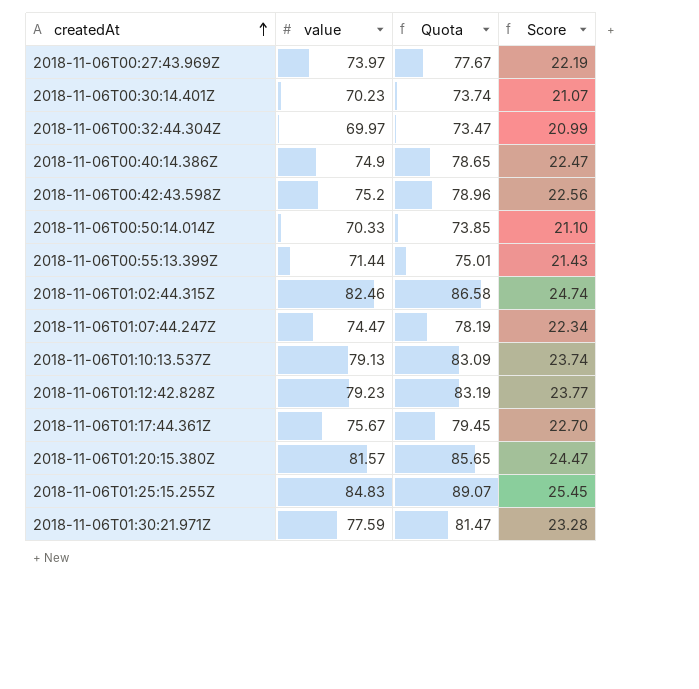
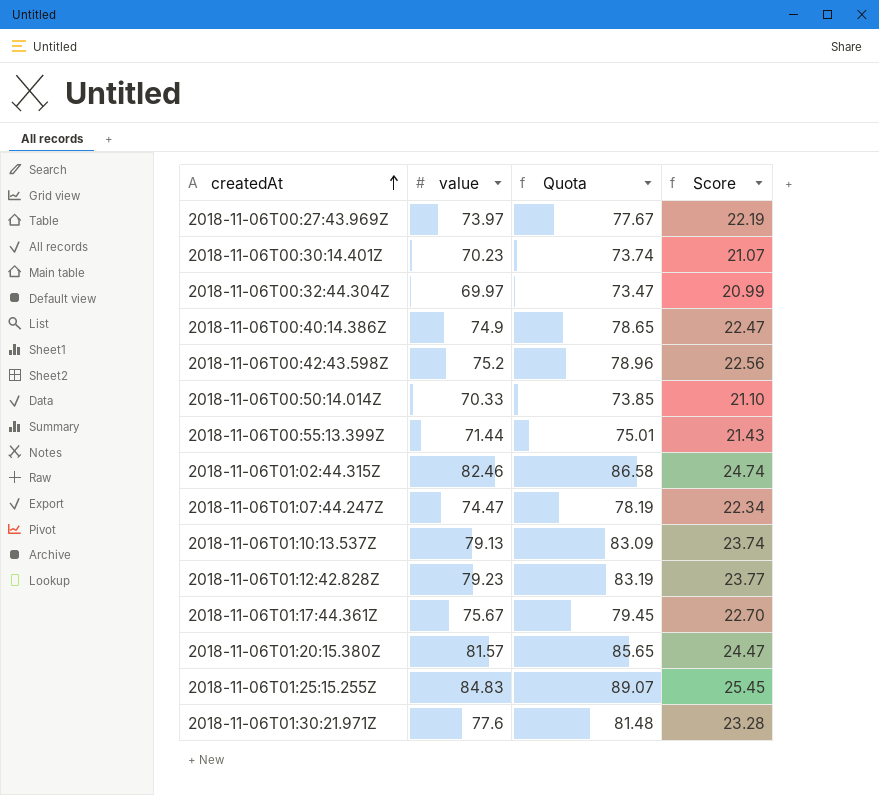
2018-11-06T01:30:21.971Z | value: 77.59 -> 77.6
2018-11-06T01:30:21.971Z | Quota: 81.47 -> 81.48

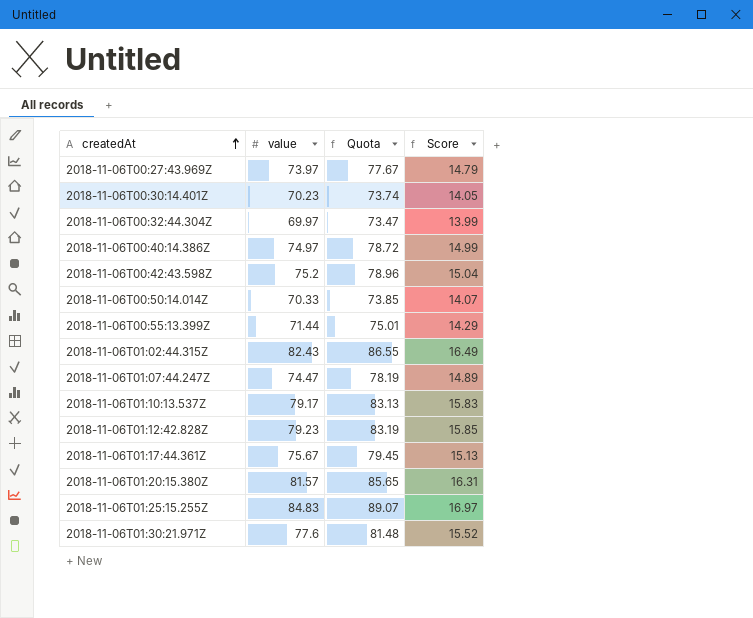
column Score | formula: [value] * 0.3 -> [value] * 0.2
2018-11-06T00:40:14.386Z | value: 74.9 -> 74.97
2018-11-06T00:40:14.386Z | Quota: 78.65 -> 78.72
2018-11-06T01:02:44.315Z | value: 82.46 -> 82.43
2018-11-06T01:02:44.315Z | Quota: 86.58 -> 86.55
2018-11-06T01:10:13.537Z | value: 79.13 -> 79.17
2018-11-06T01:10:13.537Z | Quota: 83.09 -> 83.13

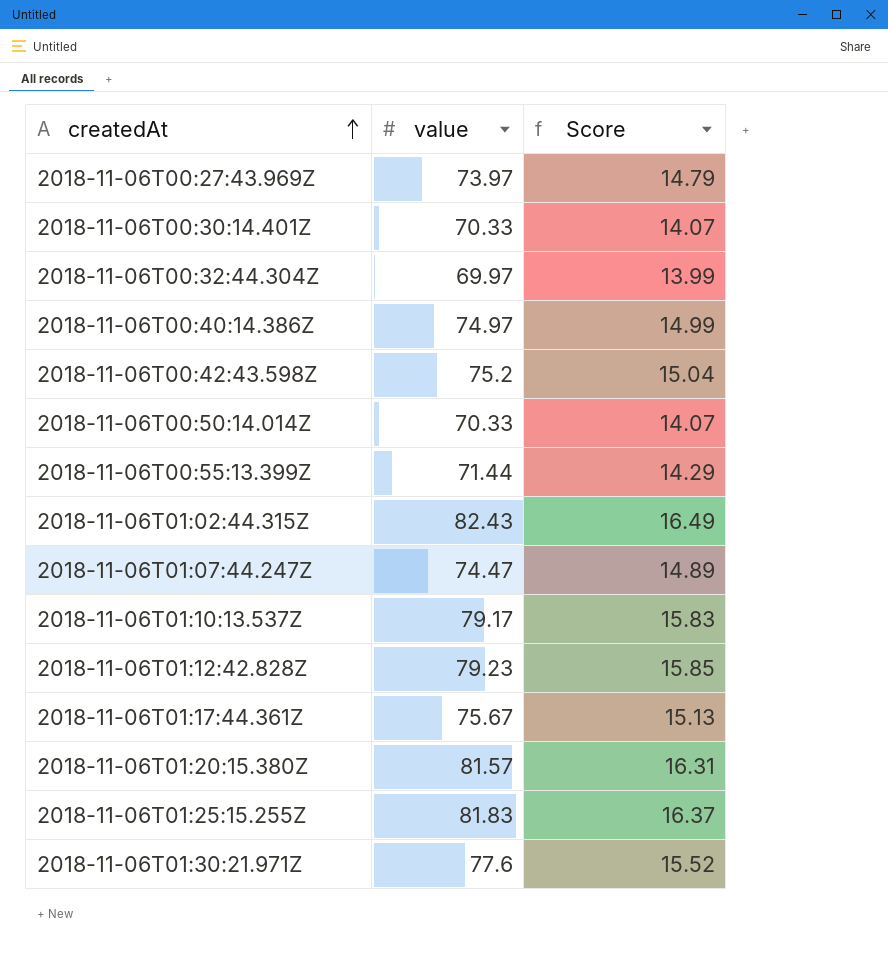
column Quota | formula: [value] * 1.05 -> none
2018-11-06T00:30:14.401Z | value: 70.23 -> 70.33
2018-11-06T00:30:14.401Z | Score: 14.05 -> 14.07
2018-11-06T01:25:15.255Z | value: 84.83 -> 81.83
2018-11-06T01:25:15.255Z | Score: 16.97 -> 16.37

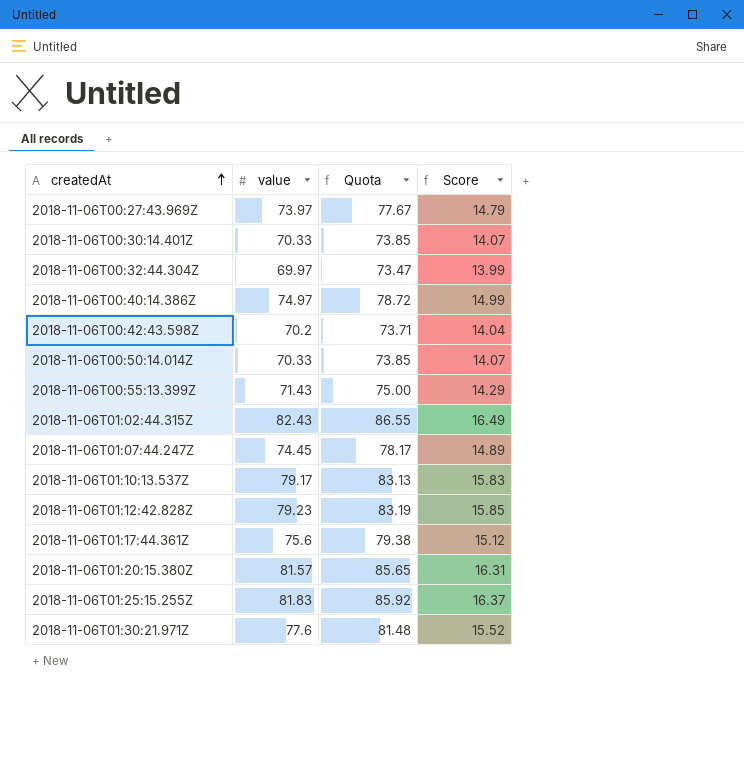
column Quota | formula: none -> [value] * 1.05
2018-11-06T00:42:43.598Z | value: 75.2 -> 70.2
2018-11-06T00:42:43.598Z | Score: 15.04 -> 14.04
2018-11-06T00:55:13.399Z | value: 71.44 -> 71.43
2018-11-06T01:07:44.247Z | value: 74.47 -> 74.45
2018-11-06T01:17:44.361Z | value: 75.67 -> 75.6
2018-11-06T01:17:44.361Z | Score: 15.13 -> 15.12

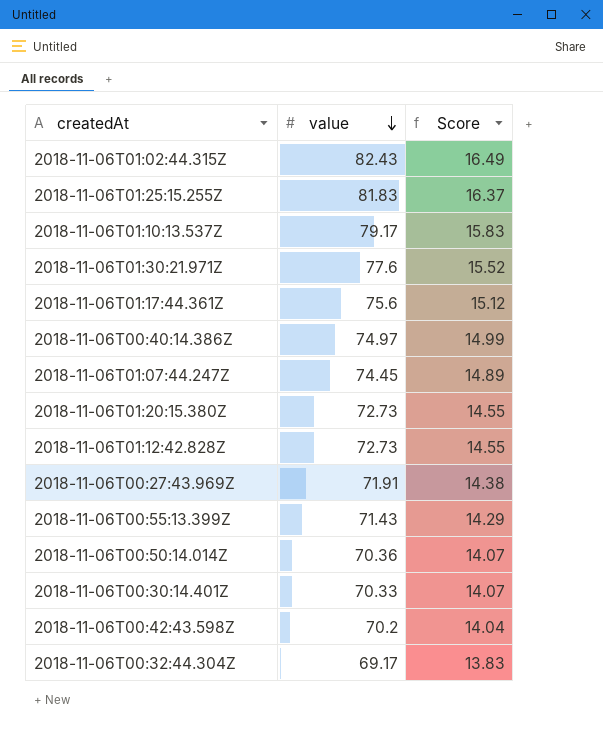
row order: createdAt ascending -> value descending
column Quota | formula: [value] * 1.05 -> none
2018-11-06T01:20:15.380Z | value: 81.57 -> 72.73
2018-11-06T01:20:15.380Z | Score: 16.31 -> 14.55
2018-11-06T01:12:42.828Z | value: 79.23 -> 72.73
2018-11-06T01:12:42.828Z | Score: 15.85 -> 14.55
2018-11-06T00:27:43.969Z | value: 73.97 -> 71.91
2018-11-06T00:27:43.969Z | Score: 14.79 -> 14.38
2018-11-06T00:50:14.014Z | value: 70.33 -> 70.36
2018-11-06T00:32:44.304Z | value: 69.97 -> 69.17
2018-11-06T00:32:44.304Z | Score: 13.99 -> 13.83

